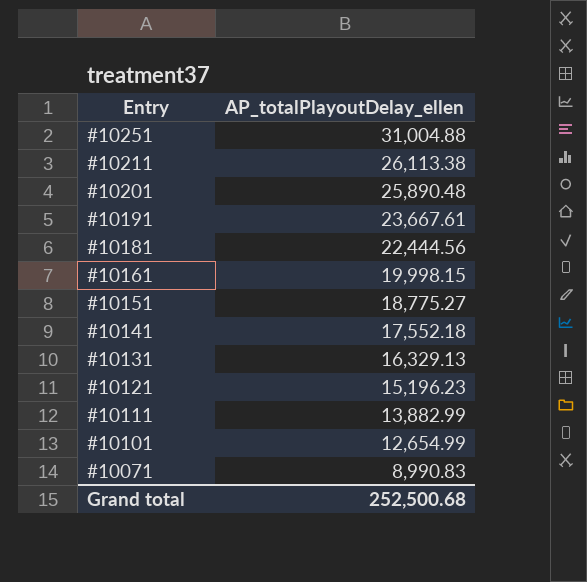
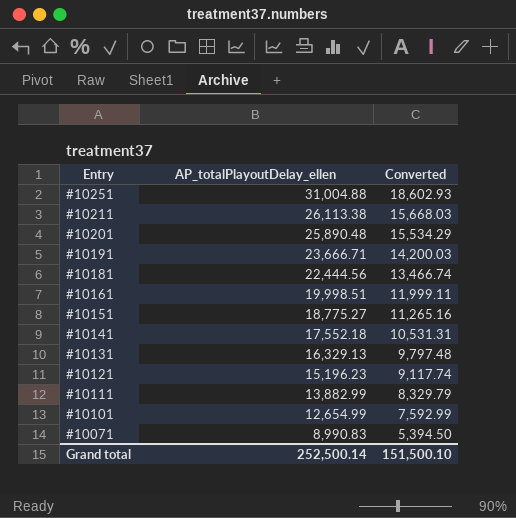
column Converted | formula: none -> [AP_totalPlayoutDelay_ellen] * 0.6
#10191 | AP_totalPlayoutDelay_ellen: 23,667.61 -> 23,666.71
#10161 | AP_totalPlayoutDelay_ellen: 19,998.15 -> 19,998.51
Grand total | AP_totalPlayoutDelay_ellen: 252,500.68 -> 252,500.14

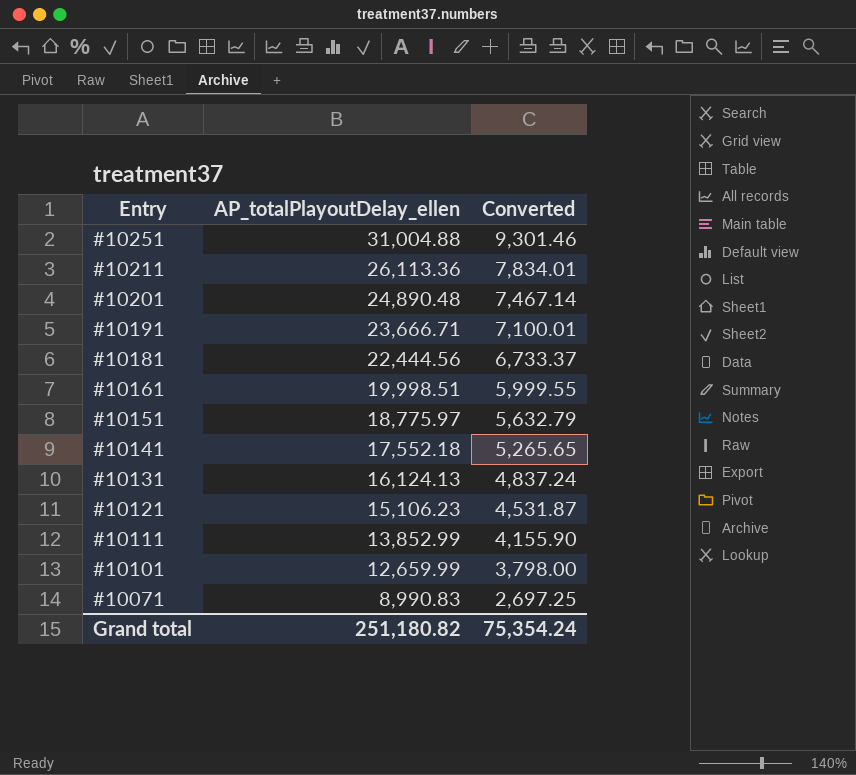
column Converted | formula: [AP_totalPlayoutDelay_ellen] * 0.6 -> [AP_totalPlayoutDelay_ellen] * 0.3
#10211 | AP_totalPlayoutDelay_ellen: 26,113.38 -> 26,113.36
#10201 | AP_totalPlayoutDelay_ellen: 25,890.48 -> 24,890.48
#10151 | AP_totalPlayoutDelay_ellen: 18,775.27 -> 18,775.97
#10131 | AP_totalPlayoutDelay_ellen: 16,329.13 -> 16,124.13
#10121 | AP_totalPlayoutDelay_ellen: 15,196.23 -> 15,106.23
#10111 | AP_totalPlayoutDelay_ellen: 13,882.99 -> 13,852.99
#10101 | AP_totalPlayoutDelay_ellen: 12,654.99 -> 12,659.99
Grand total | AP_totalPlayoutDelay_ellen: 252,500.14 -> 251,180.82
Grand total | Converted: 151,500.10 -> 75,354.24

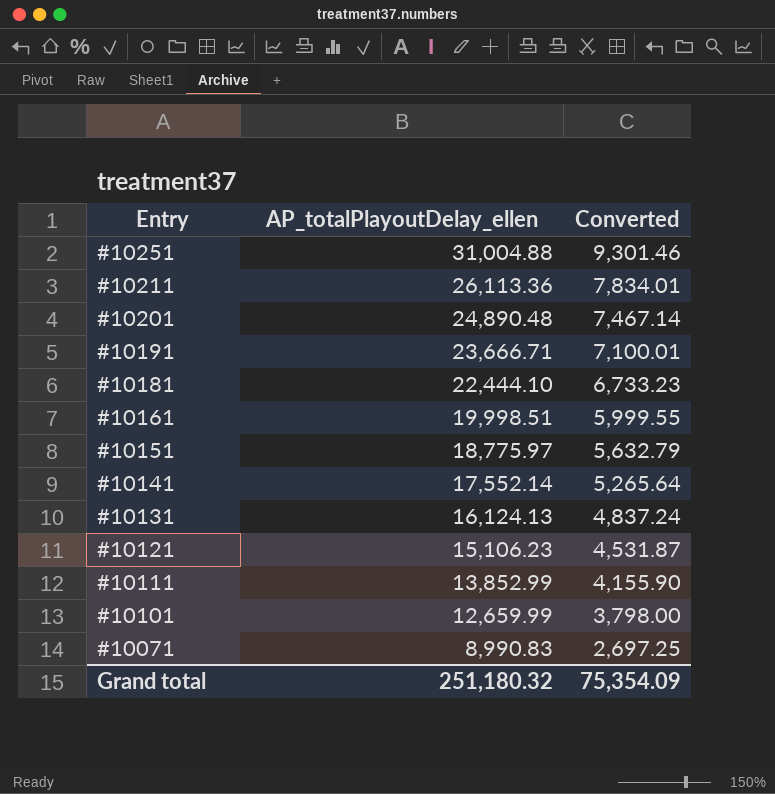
#10181 | AP_totalPlayoutDelay_ellen: 22,444.56 -> 22,444.10
#10181 | Converted: 6,733.37 -> 6,733.23
#10141 | AP_totalPlayoutDelay_ellen: 17,552.18 -> 17,552.14
#10141 | Converted: 5,265.65 -> 5,265.64
Grand total | AP_totalPlayoutDelay_ellen: 251,180.82 -> 251,180.32
Grand total | Converted: 75,354.24 -> 75,354.09

